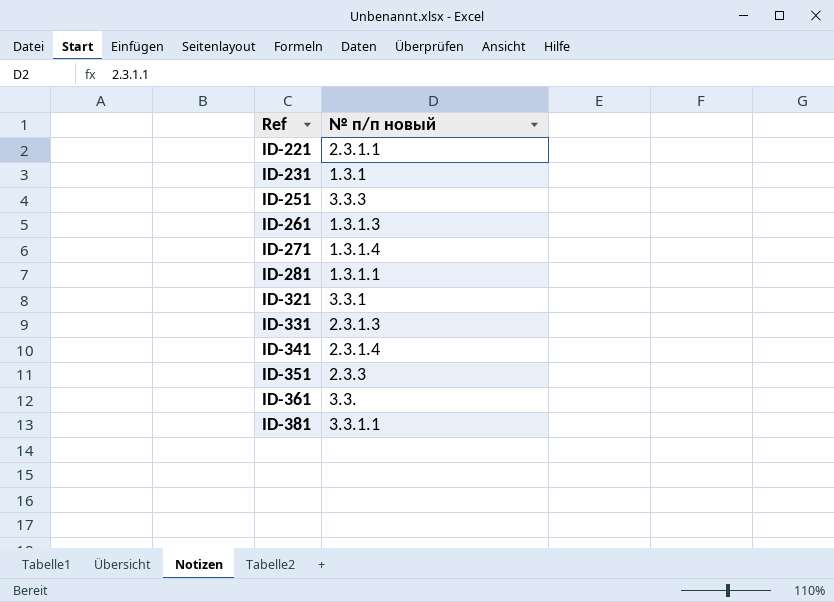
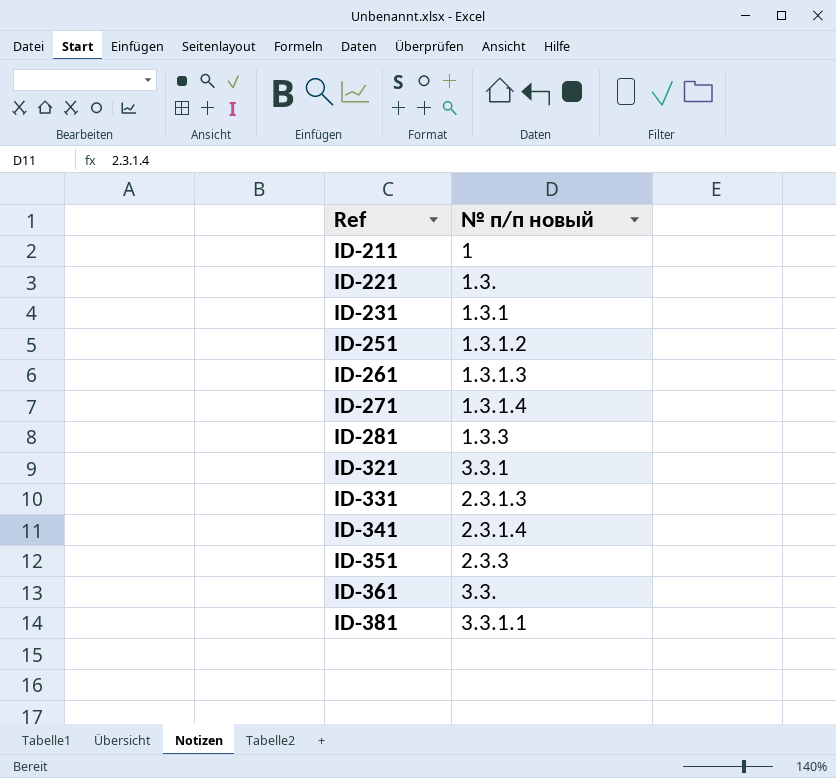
row ID-211: none -> 1
ID-221 | № п/п новый: 2.3.1.1 -> 1.3.
ID-251 | № п/п новый: 3.3.3 -> 1.3.1.2
ID-281 | № п/п новый: 1.3.1.1 -> 1.3.3

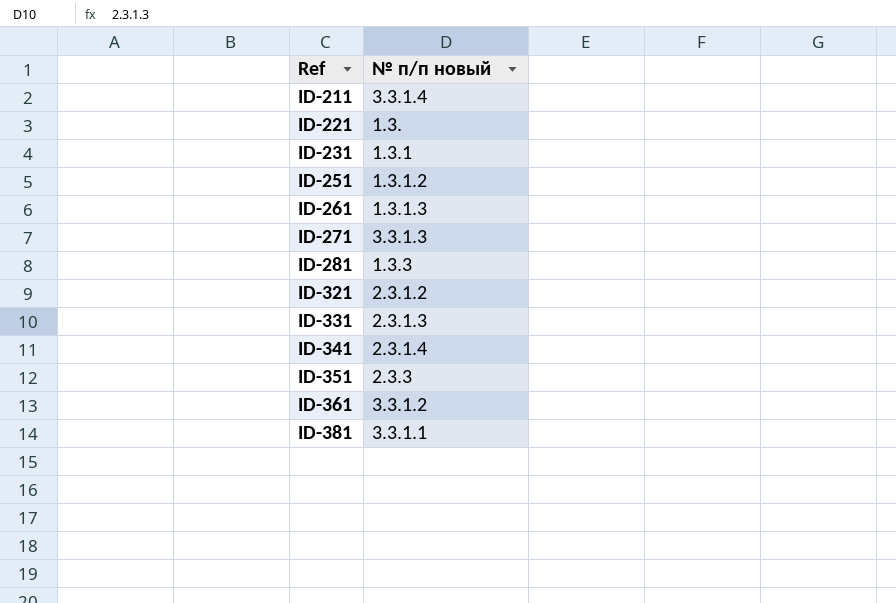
ID-211 | № п/п новый: 1 -> 3.3.1.4
ID-271 | № п/п новый: 1.3.1.4 -> 3.3.1.3
ID-321 | № п/п новый: 3.3.1 -> 2.3.1.2
ID-361 | № п/п новый: 3.3. -> 3.3.1.2

